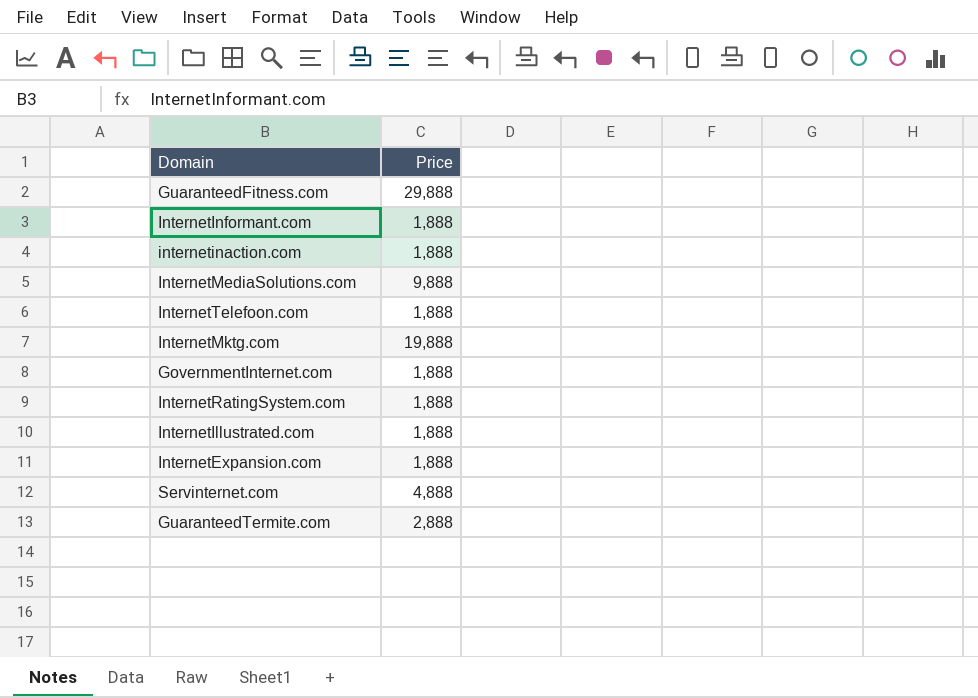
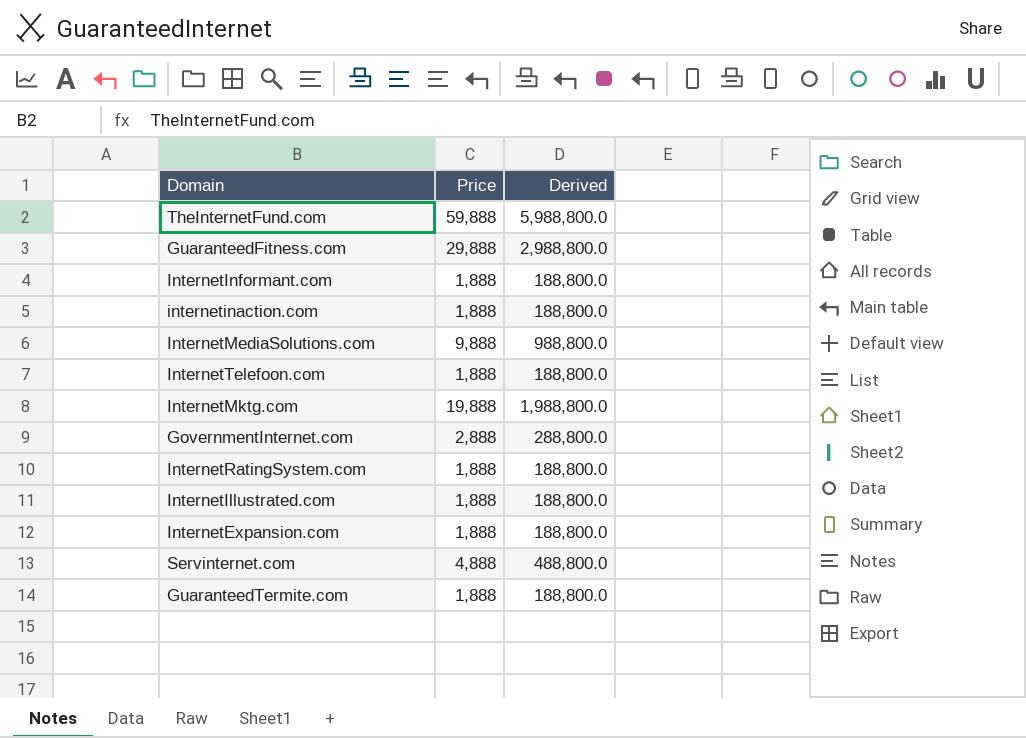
column Derived | formula: none -> [Price] * 100
row TheInternetFund.com: none -> 59,888 | 5,988,800.0
GovernmentInternet.com | Price: 1,888 -> 2,888
GuaranteedTermite.com | Price: 2,888 -> 1,888

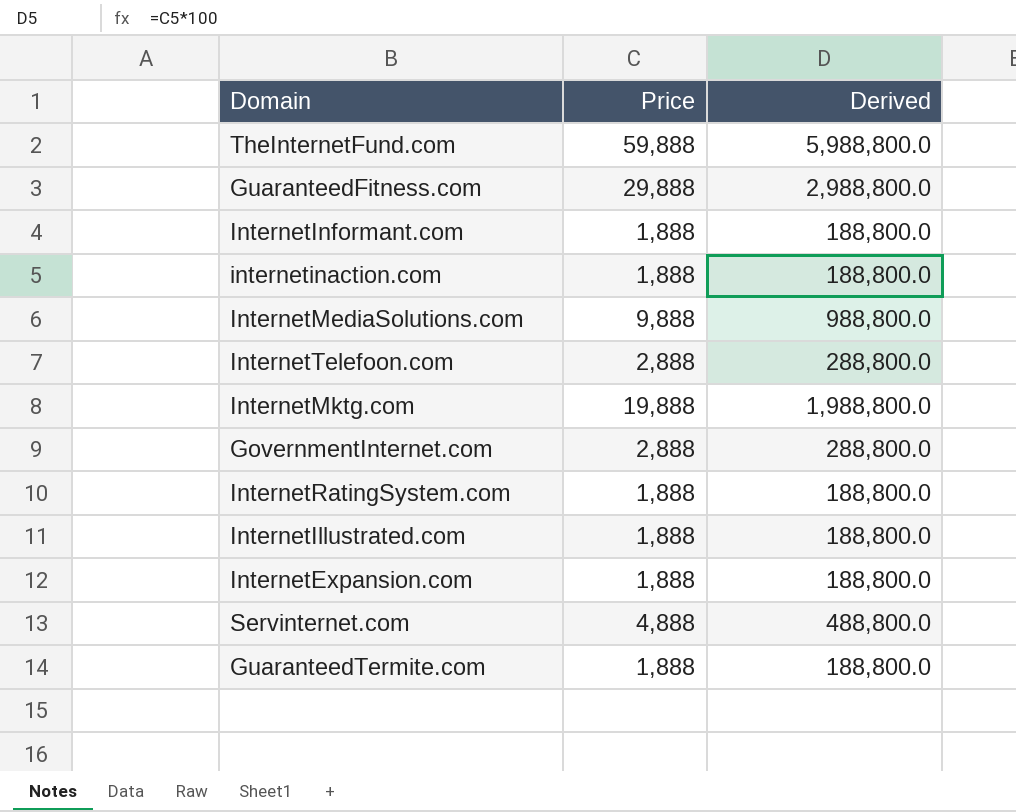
InternetTelefoon.com | Price: 1,888 -> 2,888
InternetTelefoon.com | Derived: 188,800.0 -> 288,800.0

